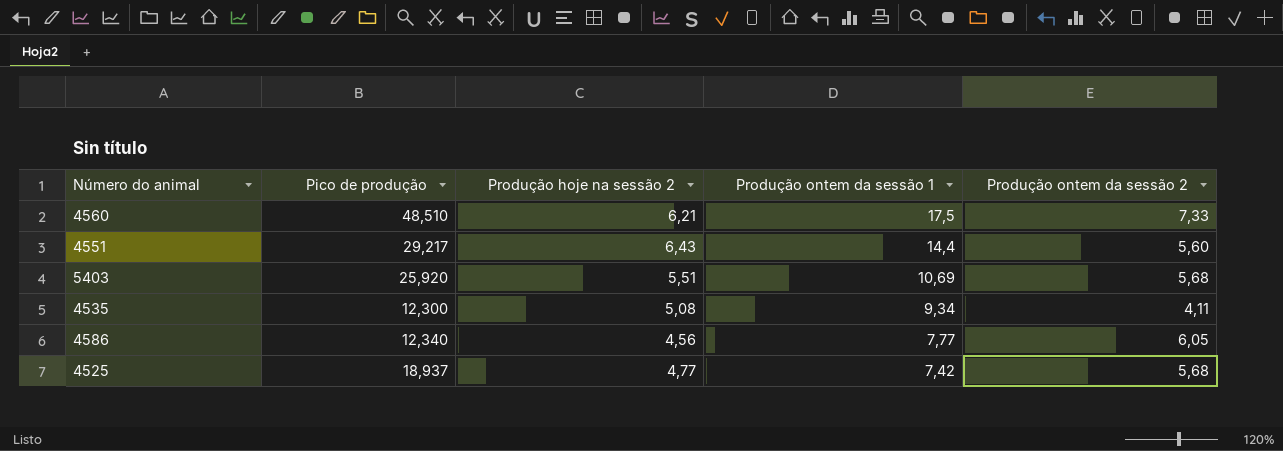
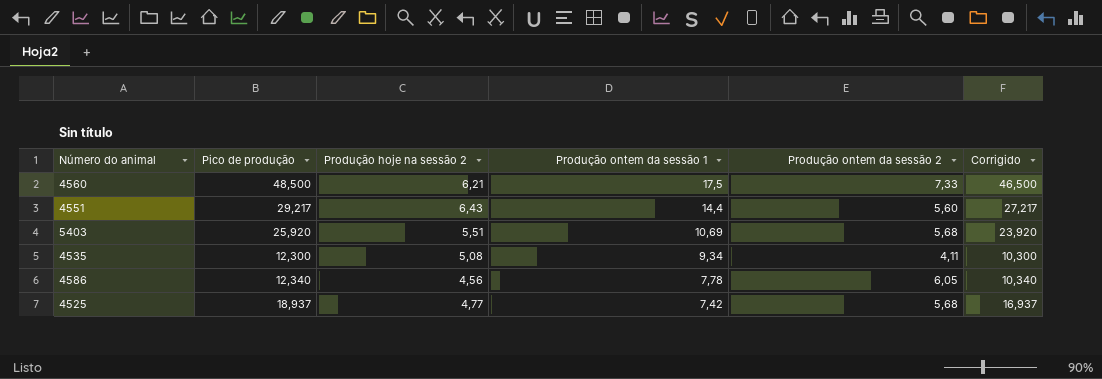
column Corrigido | formula: none -> [Pico de produção] - 2
4560 | Pico de produção: 48,510 -> 48,500
4586 | Produção ontem da sessão 1: 7,77 -> 7,78

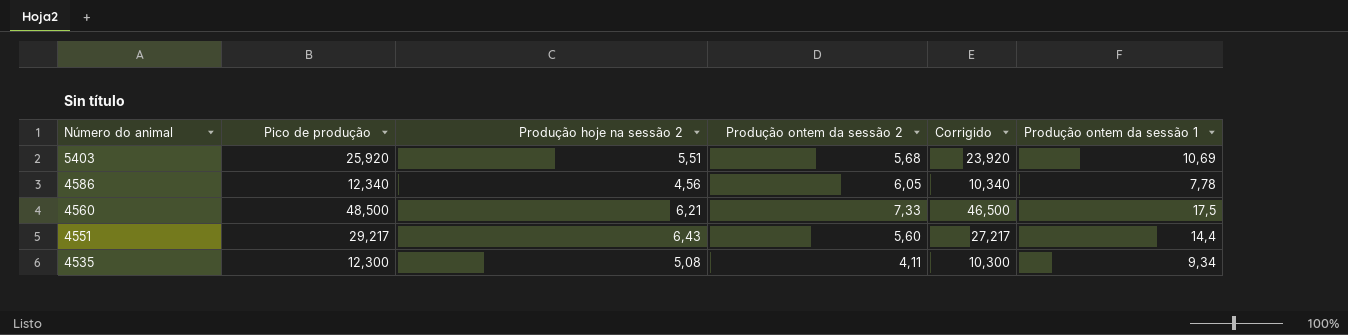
row order: Produção ontem da sessão 1 descending -> Número do animal descending
column Produção ontem da sessão 1 | position: 4 -> 6
row 4525: 18,937 | 4,77 | 7,42 | 5,68 | 16,937 -> none

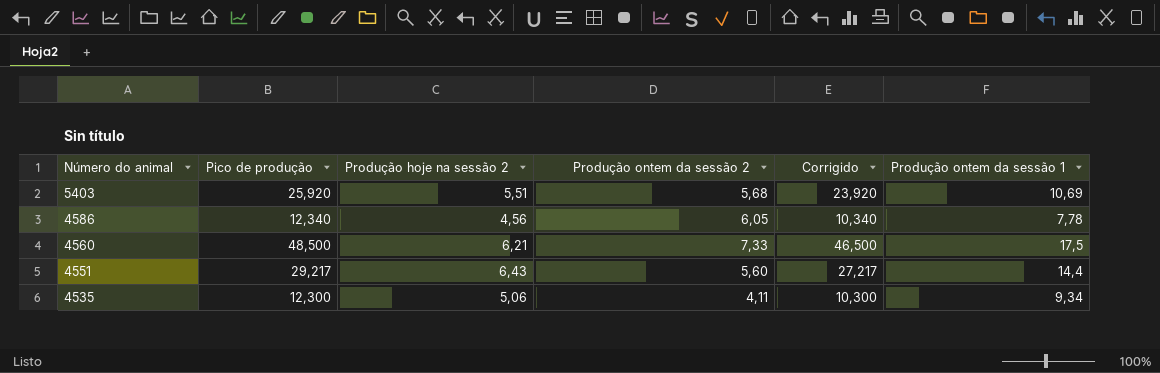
4535 | Produção hoje na sessão 2: 5,08 -> 5,06

